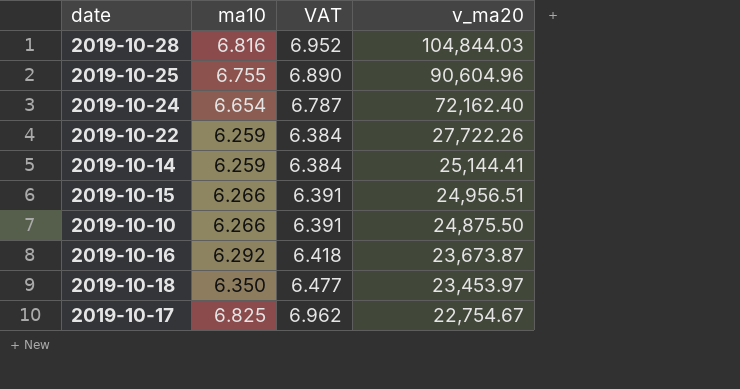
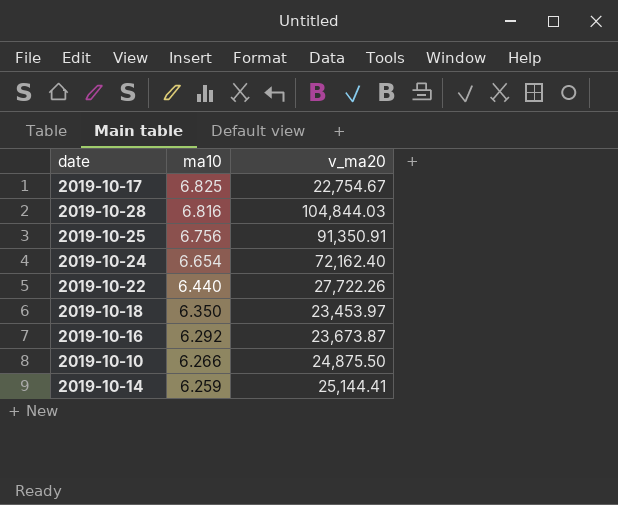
row order: v_ma20 descending -> ma10 descending
column VAT | formula: [ma10] * 1.02 -> none
row 2019-10-15: 6.266 | 6.391 | 24,956.51 -> none
2019-10-25 | ma10: 6.755 -> 6.756
2019-10-25 | v_ma20: 90,604.96 -> 91,350.91
2019-10-22 | ma10: 6.259 -> 6.440

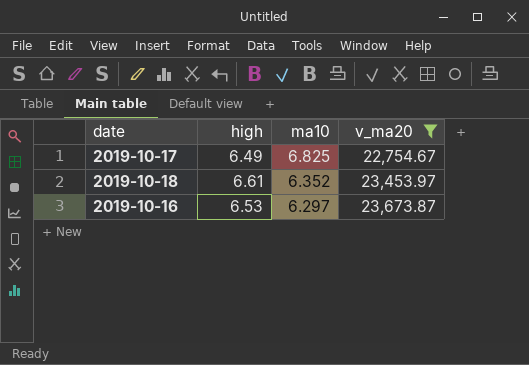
filter: none -> v_ma20 <= 23,673.87
column high | position: none -> 2
2019-10-18 | ma10: 6.350 -> 6.352
2019-10-16 | ma10: 6.292 -> 6.297

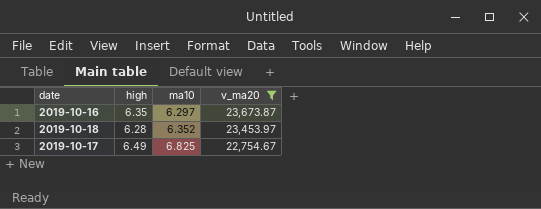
row order: ma10 descending -> ma10 ascending
2019-10-16 | high: 6.53 -> 6.35
2019-10-18 | high: 6.61 -> 6.28

